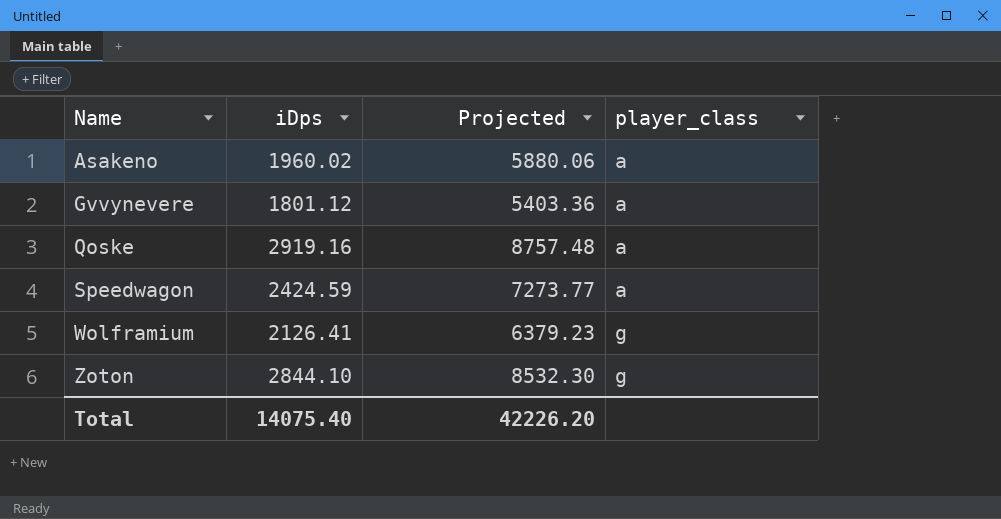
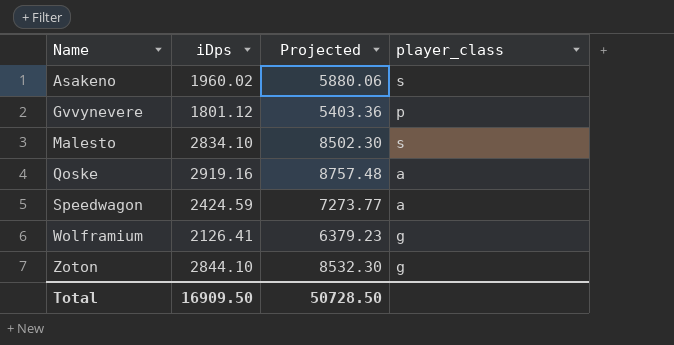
Asakeno | player_class: a -> s
Gvvynevere | player_class: a -> p
row Malesto: none -> 2834.10 | 8502.30 | s
Total | iDps: 14075.40 -> 16909.50
Total | Projected: 42226.20 -> 50728.50

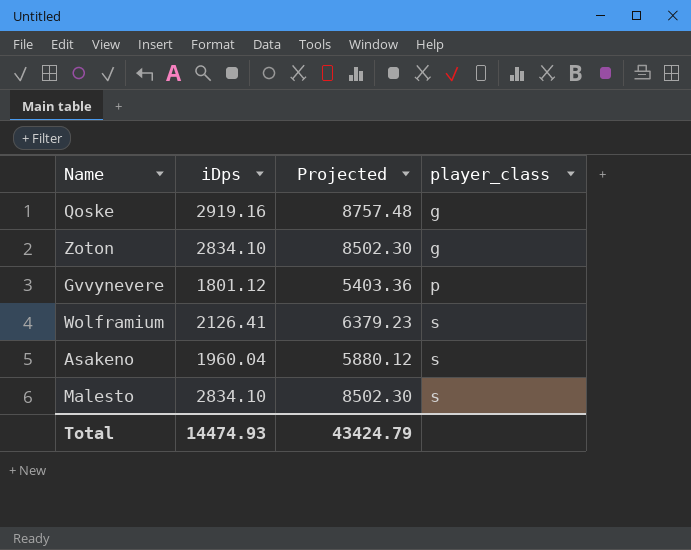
row order: Name ascending -> player_class ascending
row Speedwagon: 2424.59 | 7273.77 | a -> none
Qoske | player_class: a -> g
Zoton | iDps: 2844.10 -> 2834.10
Zoton | Projected: 8532.30 -> 8502.30
Wolframium | player_class: g -> s
Asakeno | iDps: 1960.02 -> 1960.04
Asakeno | Projected: 5880.06 -> 5880.12
Total | iDps: 16909.50 -> 14474.93
Total | Projected: 50728.50 -> 43424.79

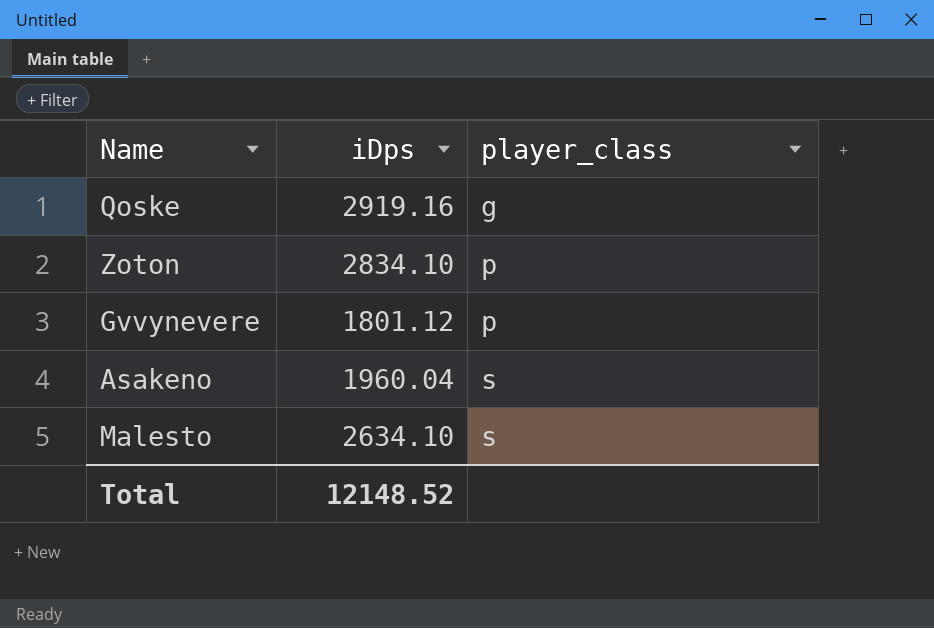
column Projected | formula: [iDps] * 3 -> none
row Wolframium: 2126.41 | 6379.23 | s -> none
Zoton | player_class: g -> p
Malesto | iDps: 2834.10 -> 2634.10
Total | iDps: 14474.93 -> 12148.52

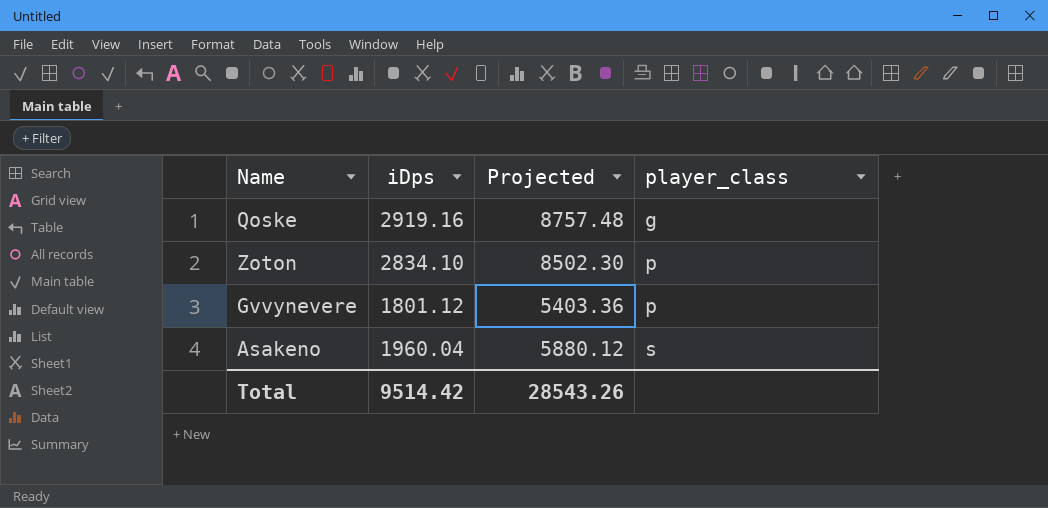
column Projected | formula: none -> [iDps] * 3
row Malesto: 2634.10 | s -> none
Total | iDps: 12148.52 -> 9514.42

